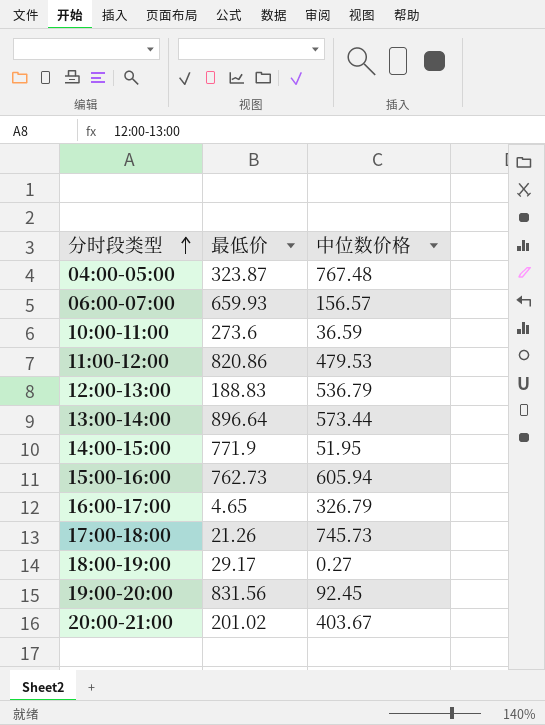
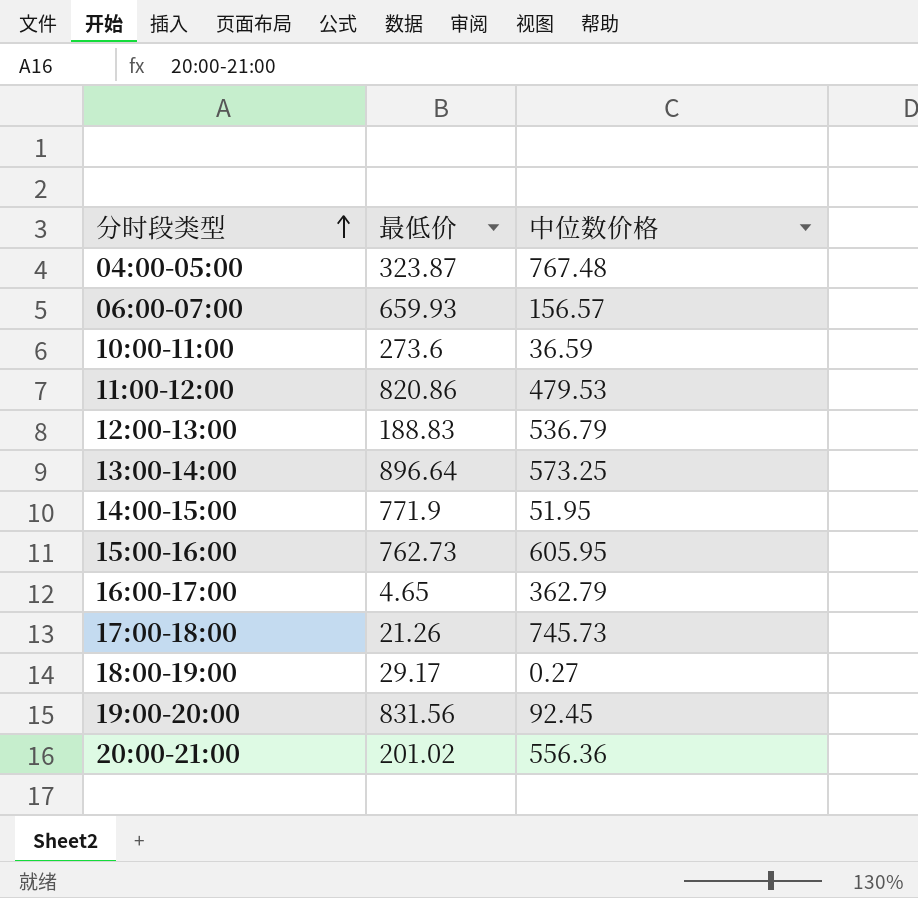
13:00-14:00 | 中位数价格: 573.44 -> 573.25
15:00-16:00 | 中位数价格: 605.94 -> 605.95
16:00-17:00 | 中位数价格: 326.79 -> 362.79
20:00-21:00 | 中位数价格: 403.67 -> 556.36

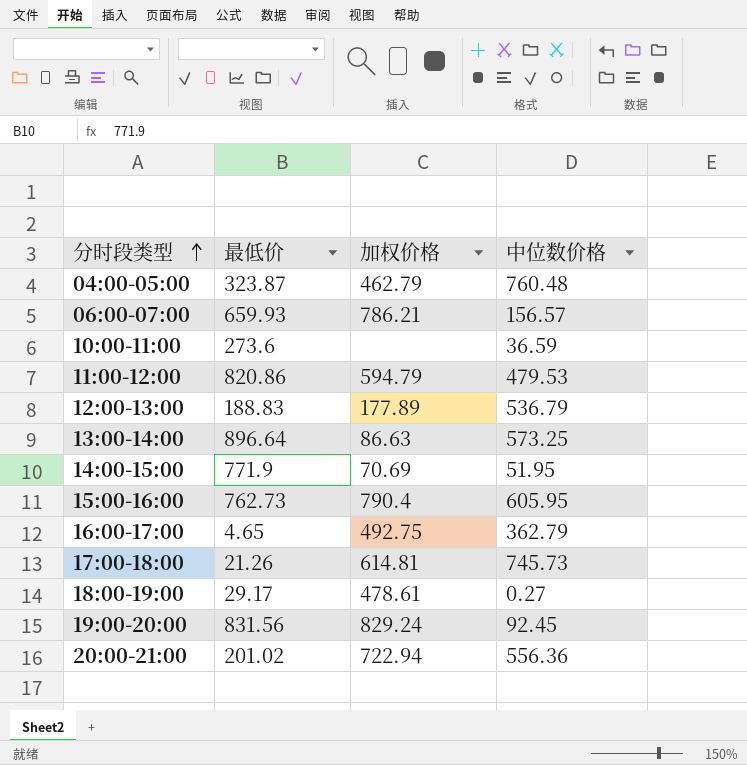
column 加权价格 | position: none -> 3
04:00-05:00 | 中位数价格: 767.48 -> 760.48

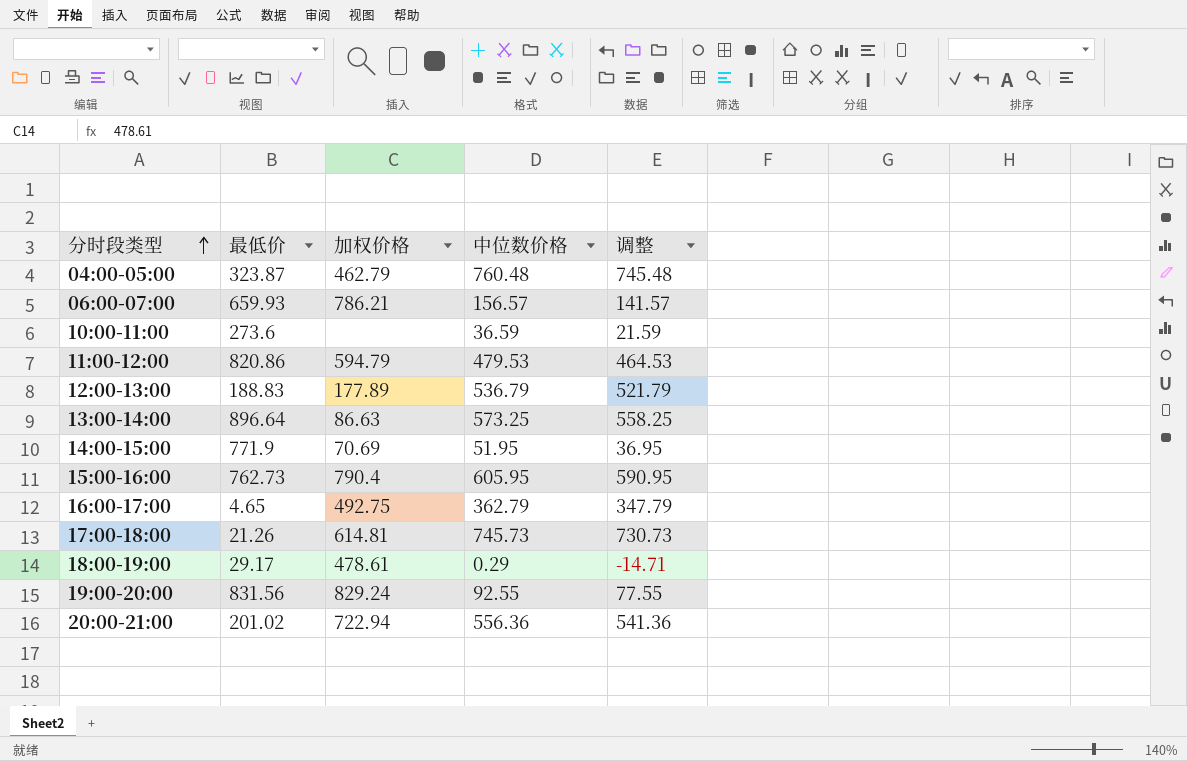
column 调整 | formula: none -> [中位数价格] - 15
18:00-19:00 | 中位数价格: 0.27 -> 0.29
19:00-20:00 | 中位数价格: 92.45 -> 92.55

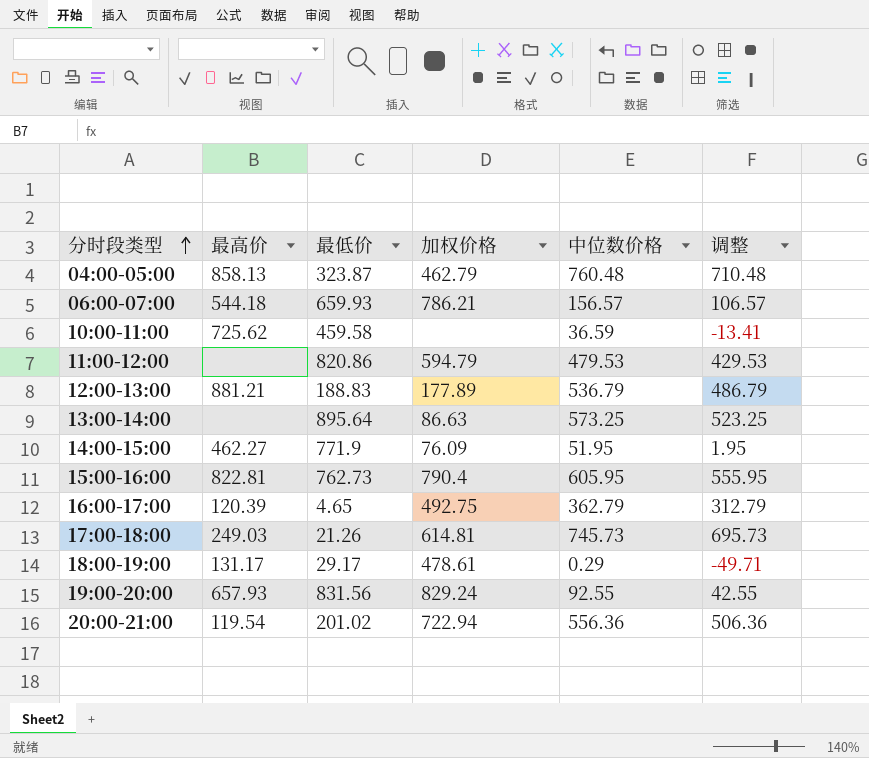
column 最高价 | position: none -> 2
column 调整 | formula: [中位数价格] - 15 -> [中位数价格] - 50
10:00-11:00 | 最低价: 273.6 -> 459.58
13:00-14:00 | 最低价: 896.64 -> 895.64
14:00-15:00 | 加权价格: 70.69 -> 76.09

